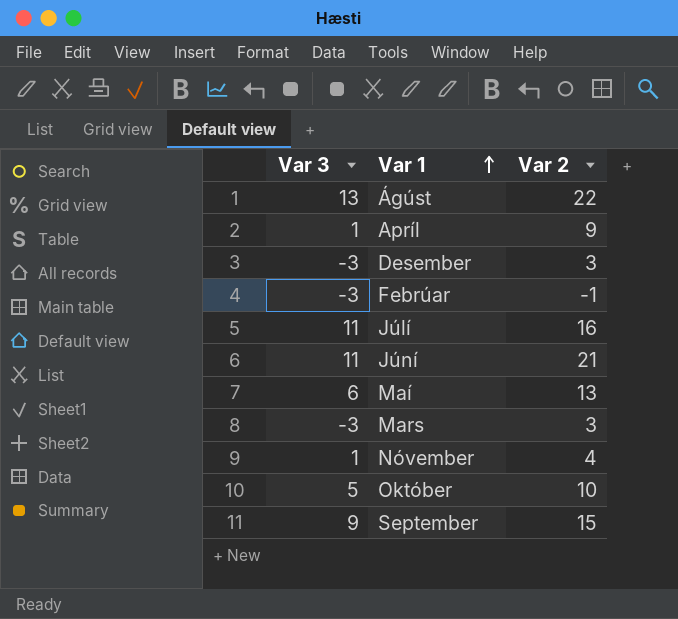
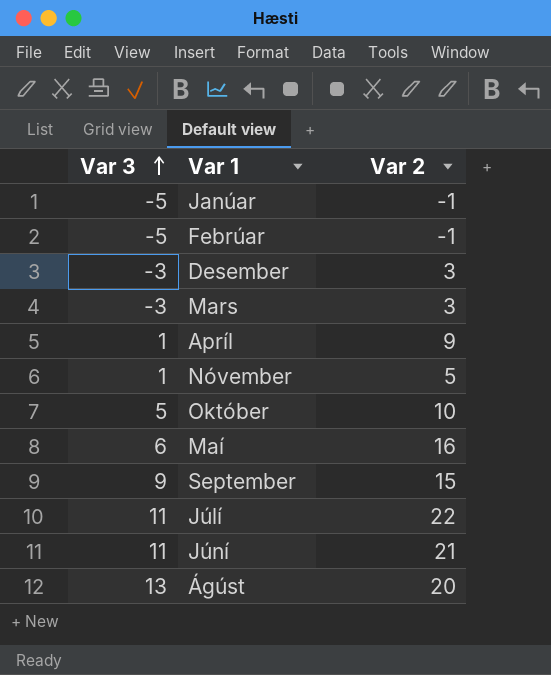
row order: Var 1 ascending -> Var 3 ascending
row Janúar: none -> -5 | -1
Febrúar | Var 3: -3 -> -5
Nóvember | Var 2: 4 -> 5
Maí | Var 2: 13 -> 16
Júlí | Var 2: 16 -> 22
Ágúst | Var 2: 22 -> 20

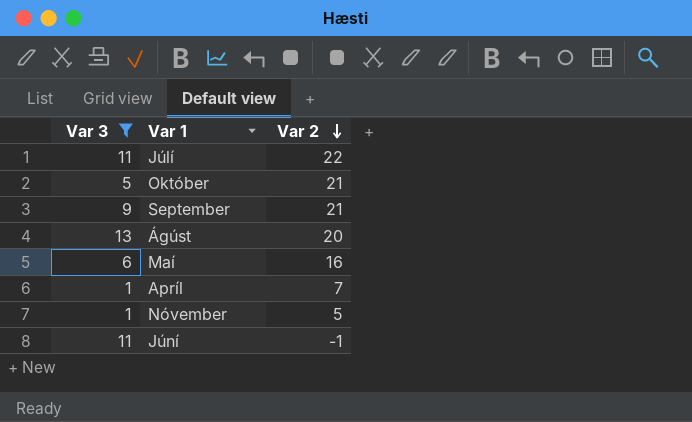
filter: none -> Var 3 >= 1
row order: Var 3 ascending -> Var 2 descending
Október | Var 2: 10 -> 21
September | Var 2: 15 -> 21
Apríl | Var 2: 9 -> 7
Júní | Var 2: 21 -> -1

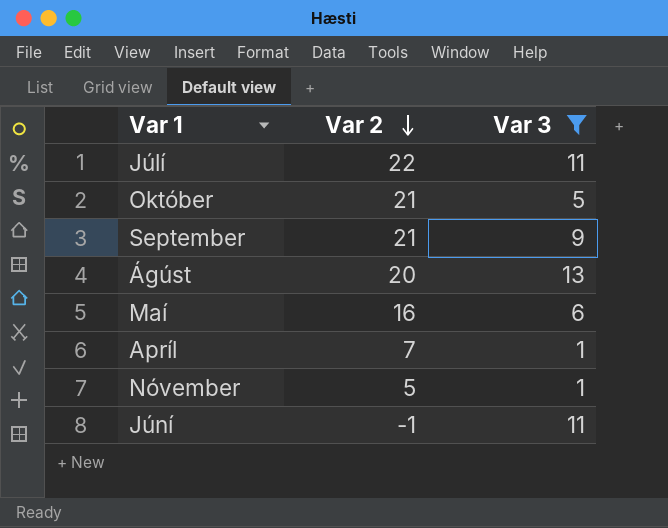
column Var 3 | position: 1 -> 3

